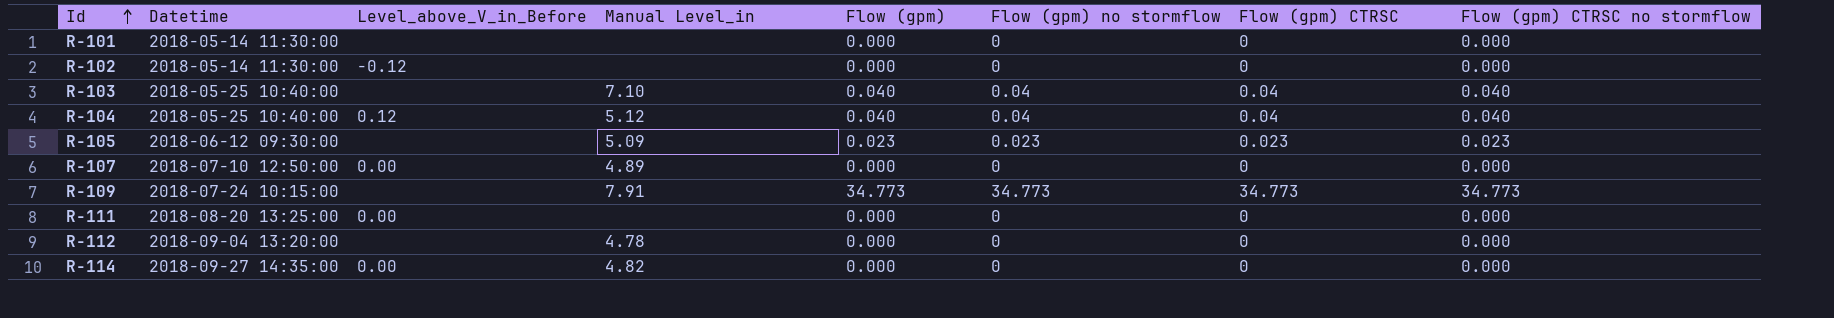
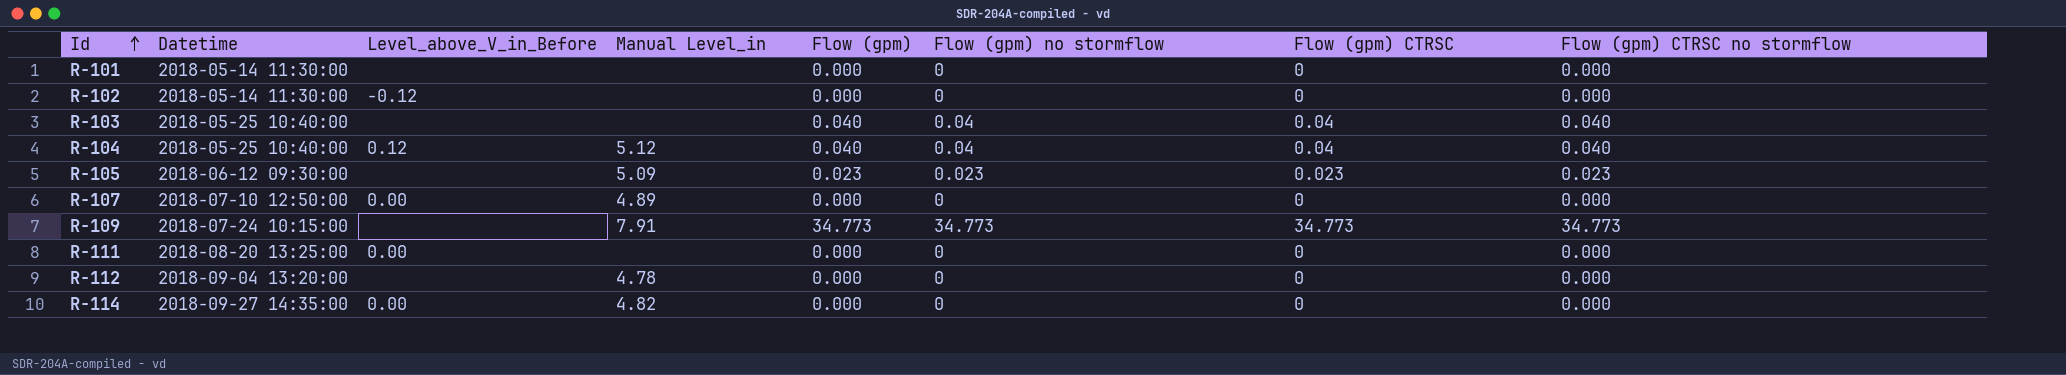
R-103 | Manual Level_in: 7.10 -> none

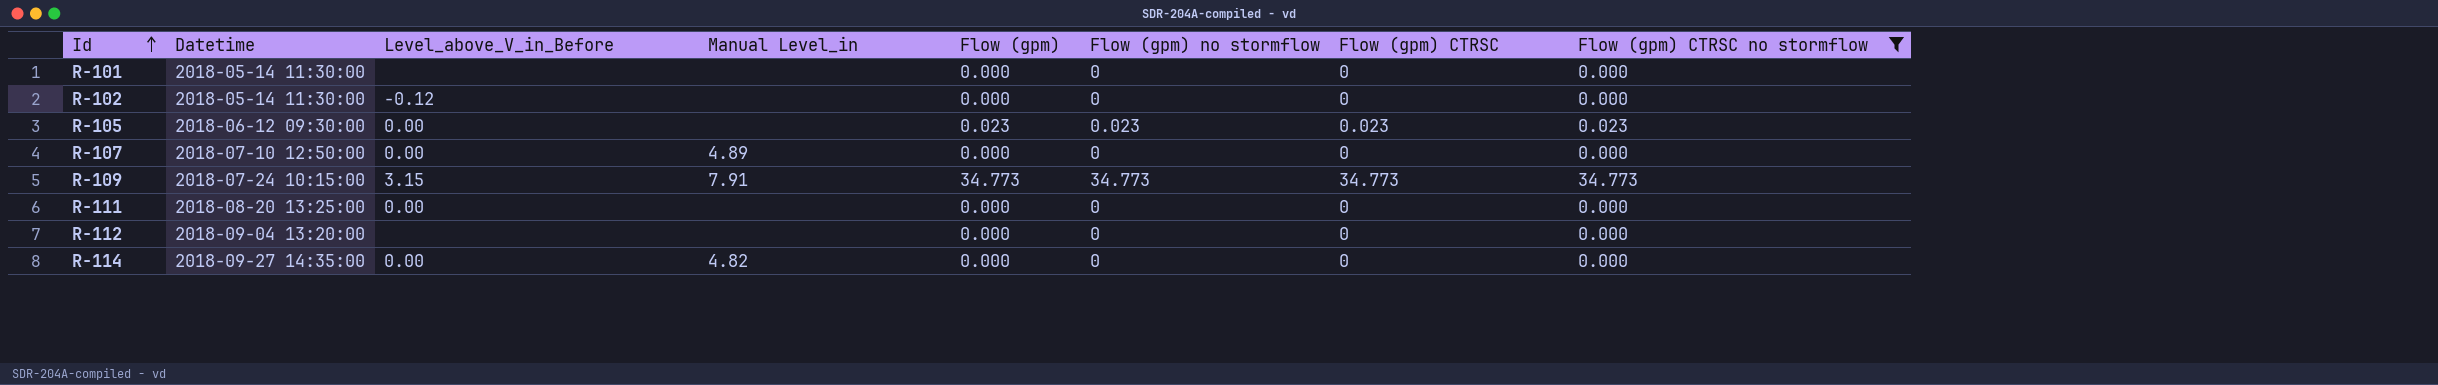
filter: none -> Flow (gpm) CTRSC no stormflow != 0.040
R-105 | Level_above_V_in_Before: none -> 0.00
R-105 | Manual Level_in: 5.09 -> none
R-109 | Level_above_V_in_Before: none -> 3.15
R-112 | Manual Level_in: 4.78 -> none

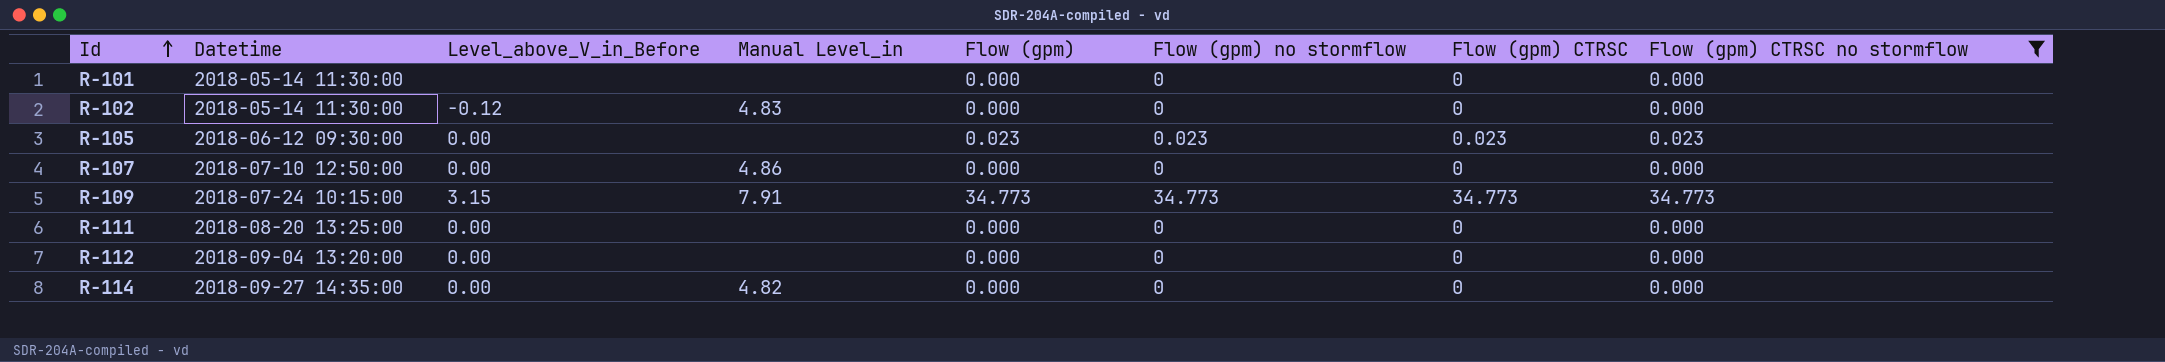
R-102 | Manual Level_in: none -> 4.83
R-107 | Manual Level_in: 4.89 -> 4.86
R-112 | Level_above_V_in_Before: none -> 0.00

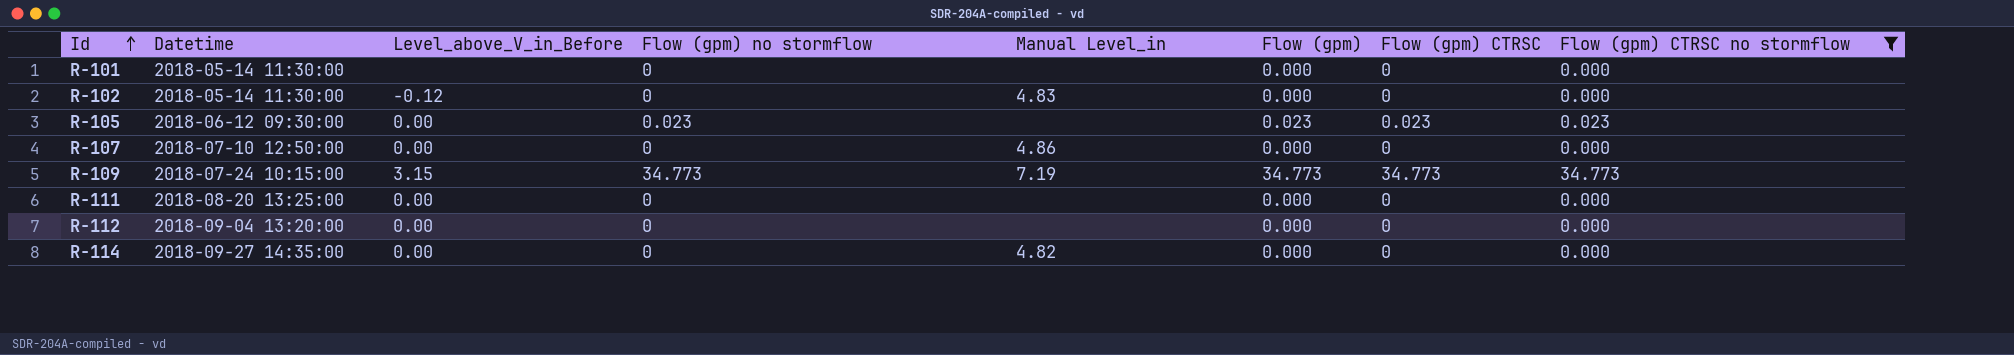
column Flow (gpm) no stormflow | position: 6 -> 4
R-109 | Manual Level_in: 7.91 -> 7.19

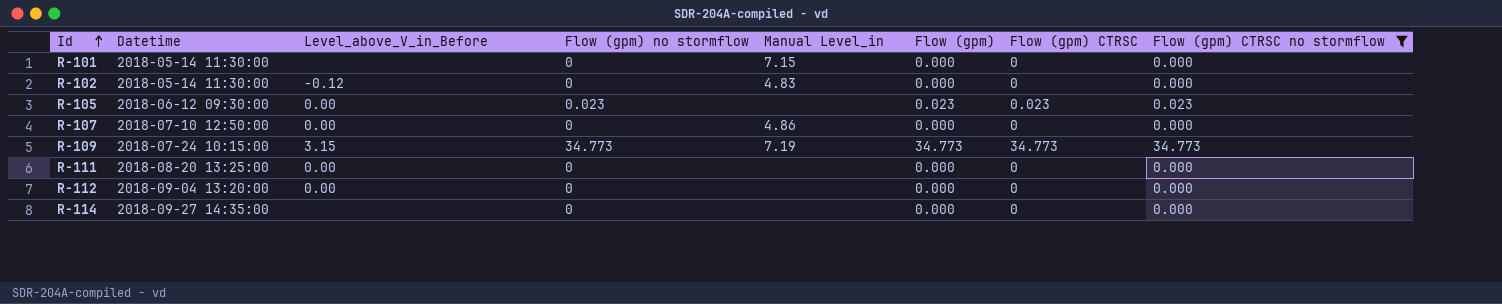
R-101 | Manual Level_in: none -> 7.15
R-114 | Level_above_V_in_Before: 0.00 -> none
R-114 | Manual Level_in: 4.82 -> none

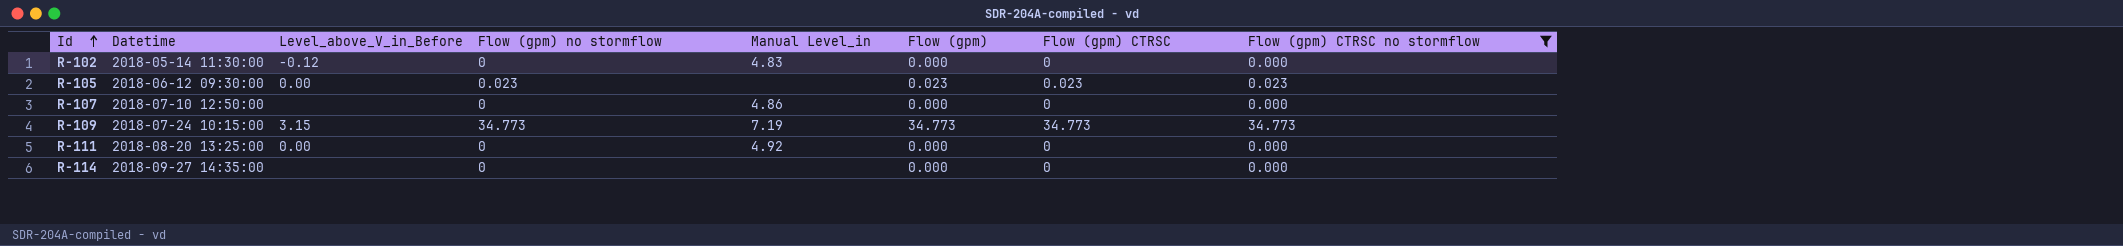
row R-101: 2018-05-14 11:30:00 | none | 0 | 7.15 | 0.000 | 0 | 0.000 -> none
row R-112: 2018-09-04 13:20:00 | 0.00 | 0 | none | 0.000 | 0 | 0.000 -> none
R-107 | Level_above_V_in_Before: 0.00 -> none
R-111 | Manual Level_in: none -> 4.92

